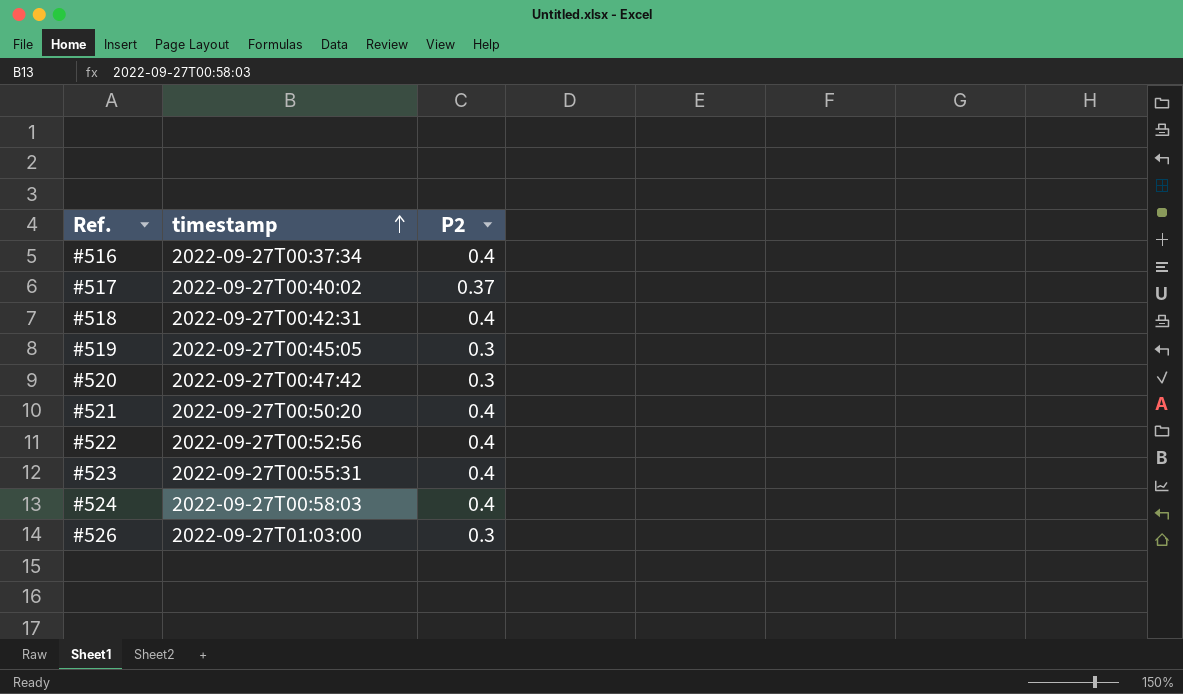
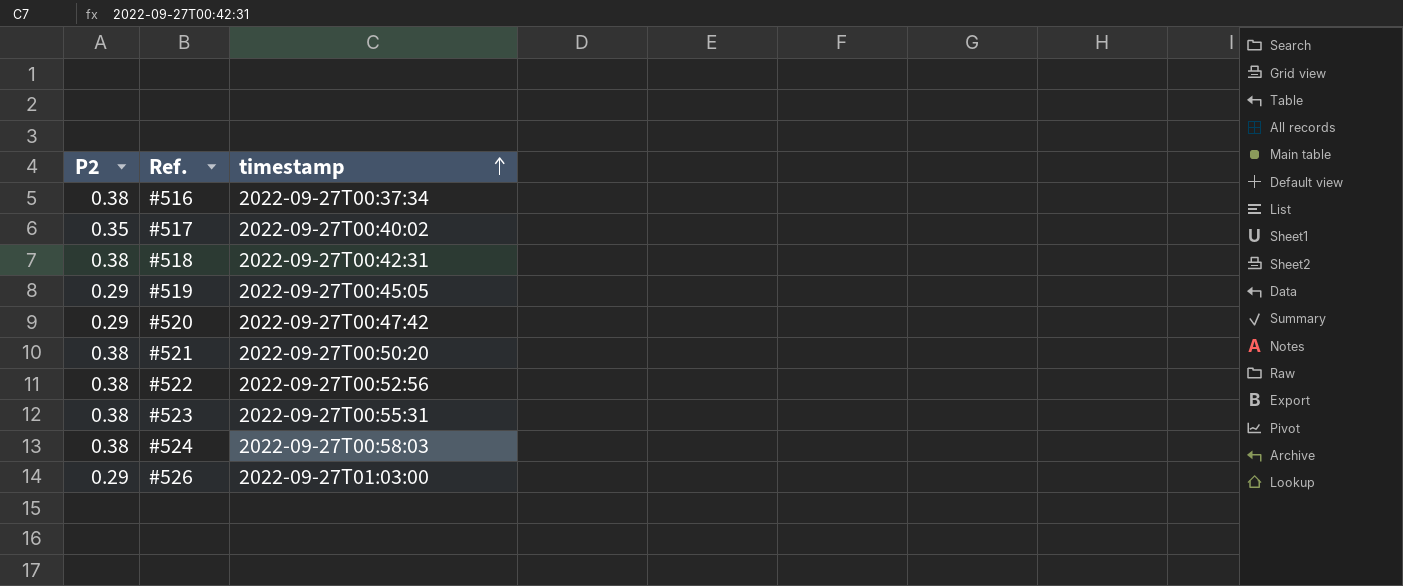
column P2 | position: 3 -> 1
#516 | P2: 0.4 -> 0.38
#517 | P2: 0.37 -> 0.35
#518 | P2: 0.4 -> 0.38
#519 | P2: 0.3 -> 0.29
#520 | P2: 0.3 -> 0.29
#521 | P2: 0.4 -> 0.38
#522 | P2: 0.4 -> 0.38
#523 | P2: 0.4 -> 0.38
#524 | P2: 0.4 -> 0.38
#526 | P2: 0.3 -> 0.29

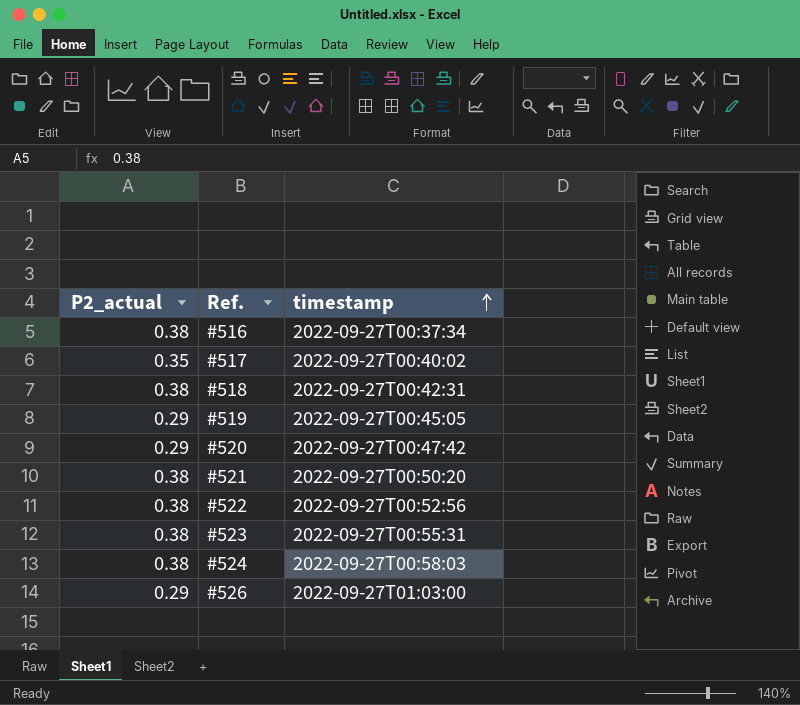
column name: P2 -> P2_actual

